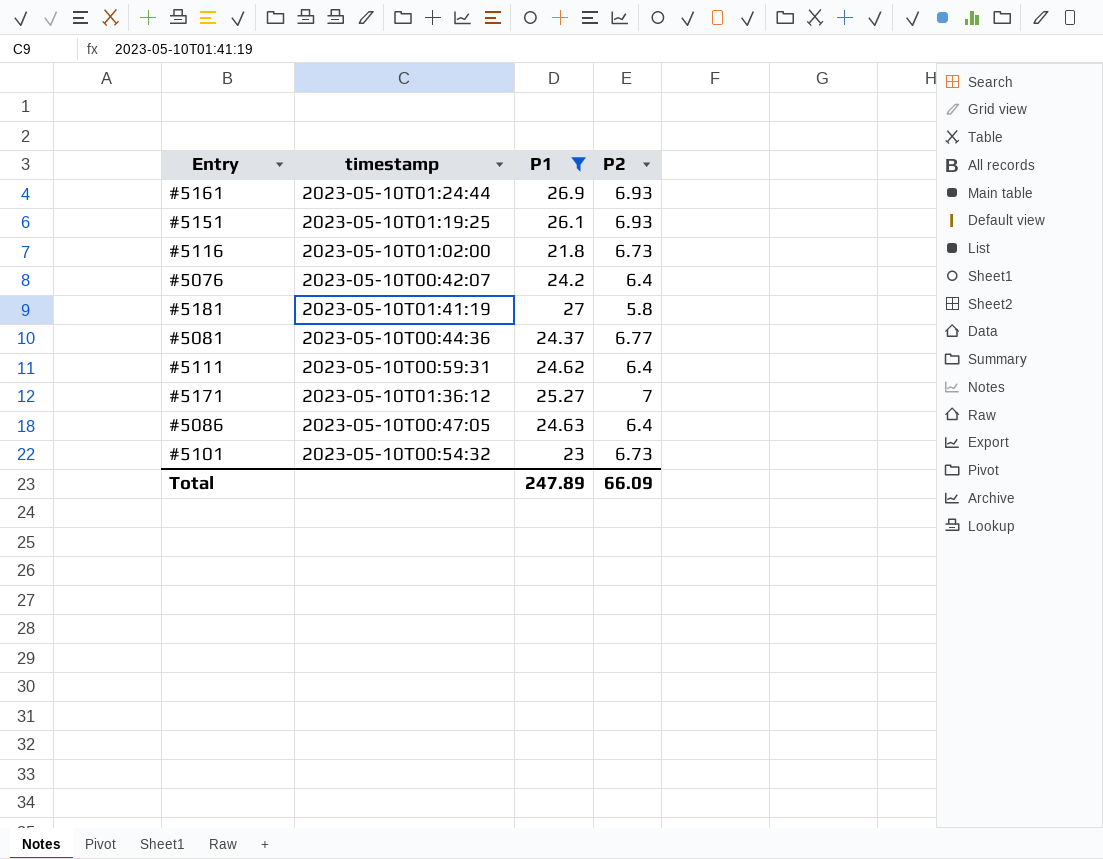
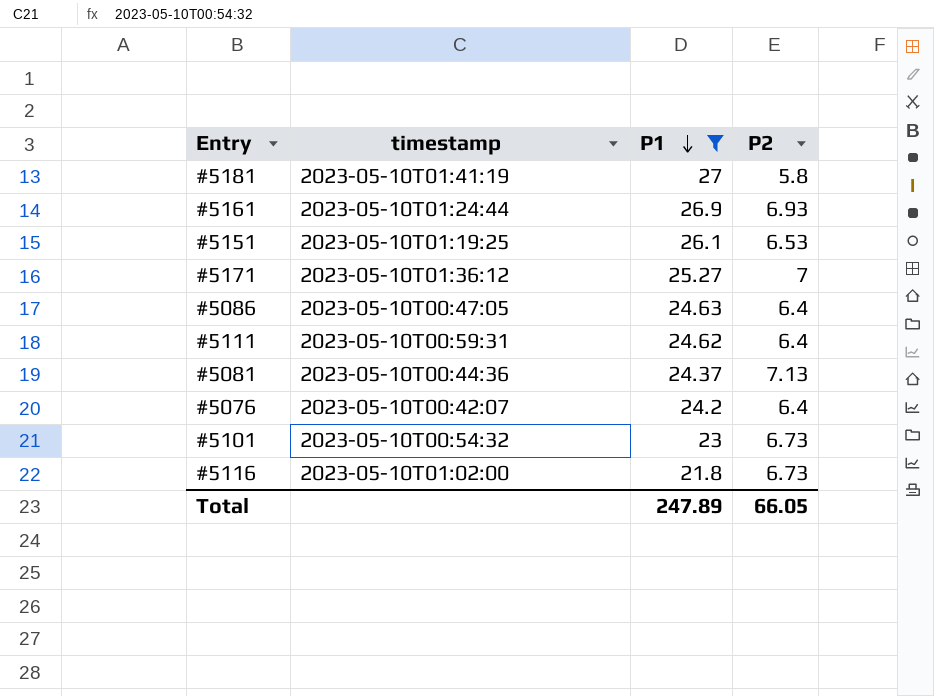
row order: none -> P1 descending
#5151 | P2: 6.93 -> 6.53
#5081 | P2: 6.77 -> 7.13
Total | P2: 66.09 -> 66.05

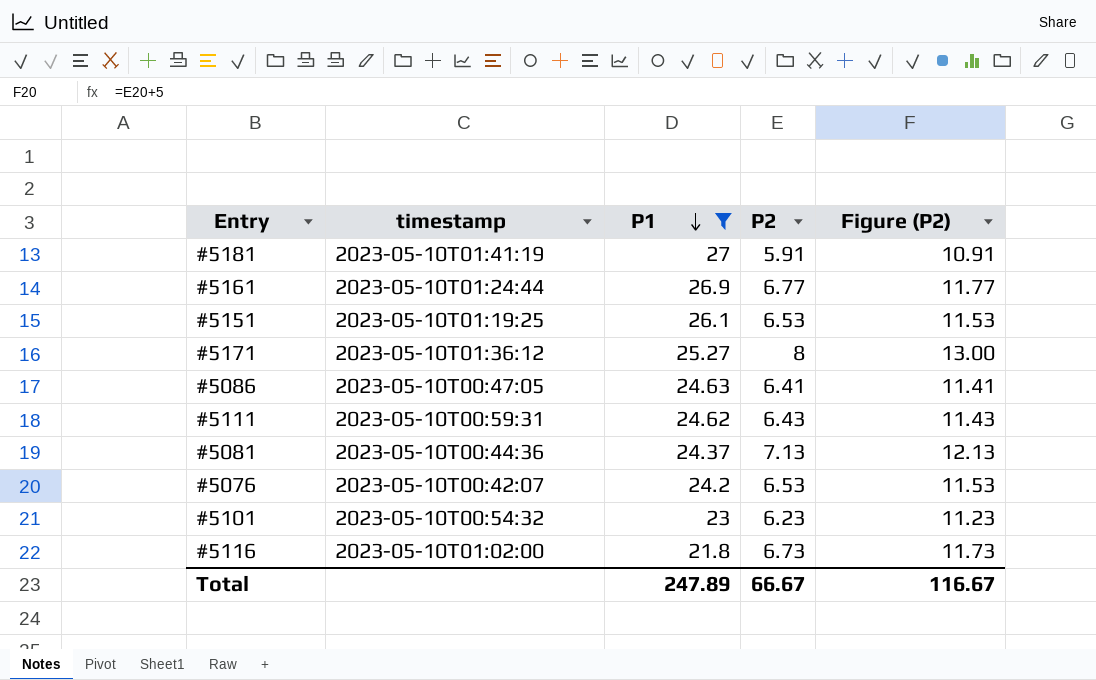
column Figure (P2) | formula: none -> [P2] + 5
#5181 | P2: 5.8 -> 5.91
#5161 | P2: 6.93 -> 6.77
#5171 | P2: 7 -> 8
#5086 | P2: 6.4 -> 6.41
#5111 | P2: 6.4 -> 6.43
#5076 | P2: 6.4 -> 6.53
#5101 | P2: 6.73 -> 6.23
Total | P2: 66.05 -> 66.67

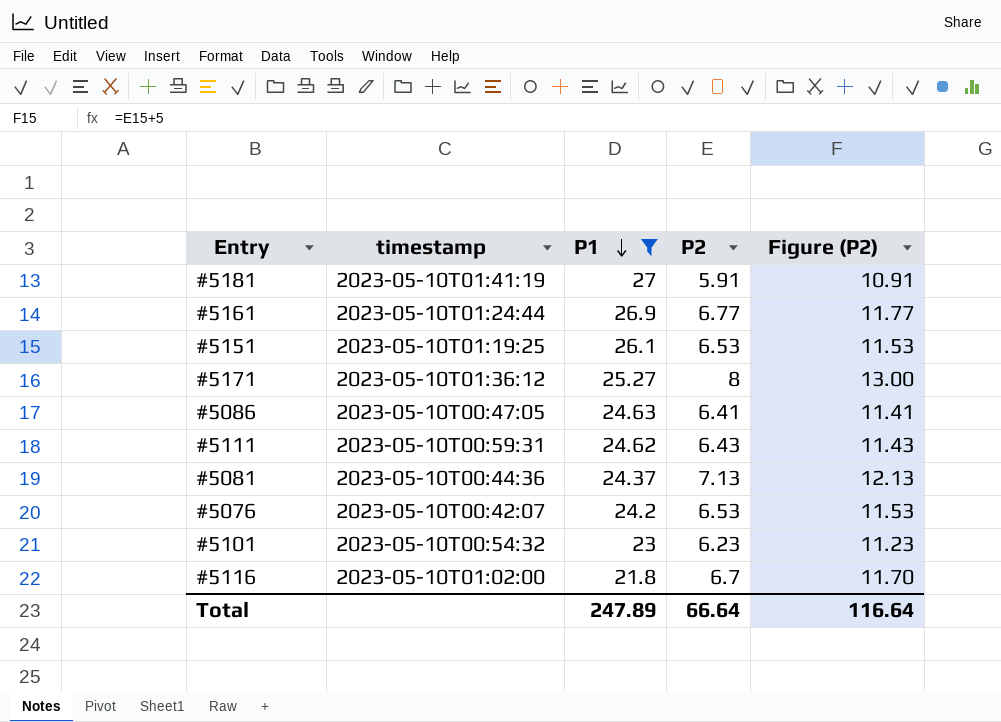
#5116 | P2: 6.73 -> 6.7
#5116 | Figure (P2): 11.73 -> 11.70
Total | P2: 66.67 -> 66.64
Total | Figure (P2): 116.67 -> 116.64

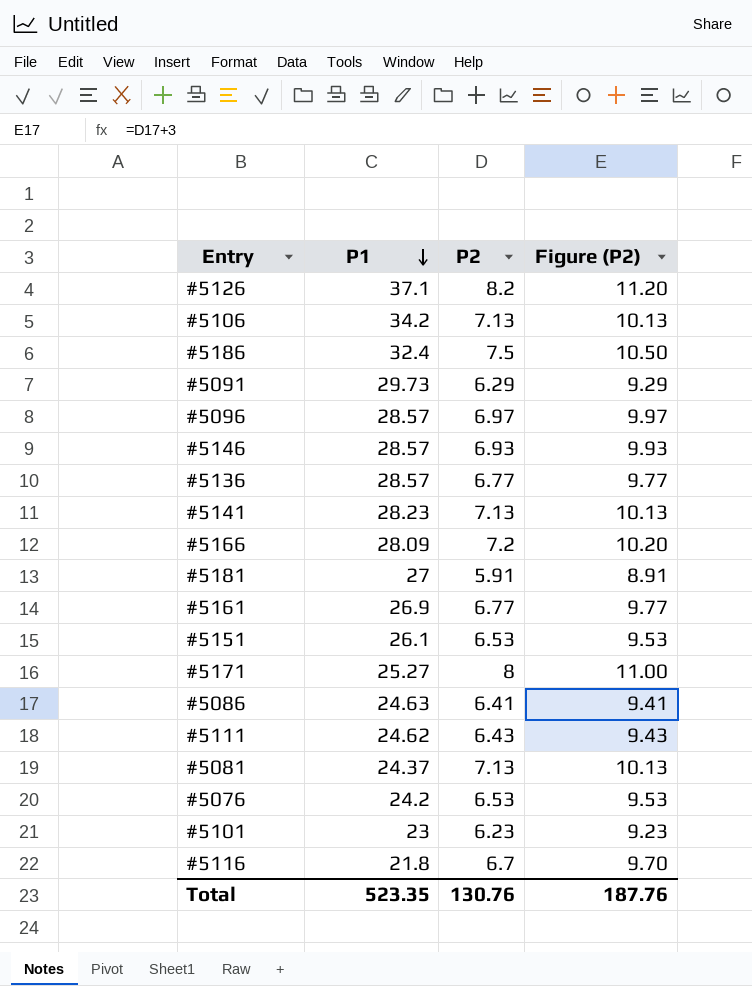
filter: P1 <= 27 -> none
column timestamp | position: 2 -> none
column Figure (P2) | formula: [P2] + 5 -> [P2] + 3
Total | P1: 247.89 -> 523.35
Total | P2: 66.64 -> 130.76
Total | Figure (P2): 116.64 -> 187.76

